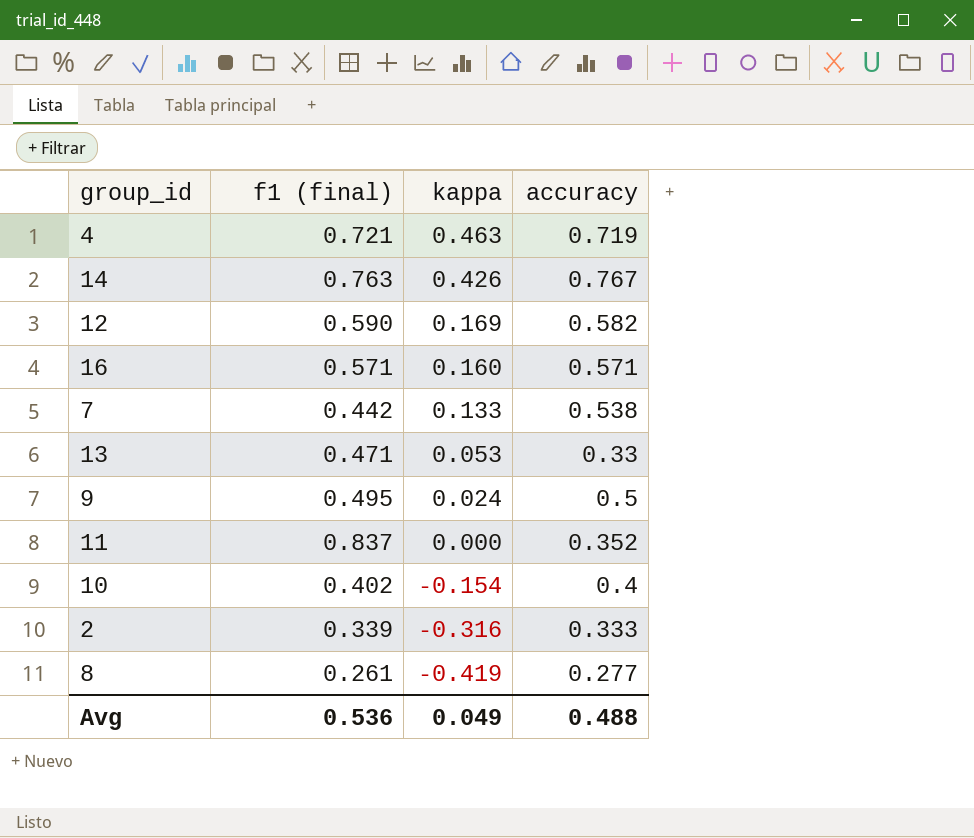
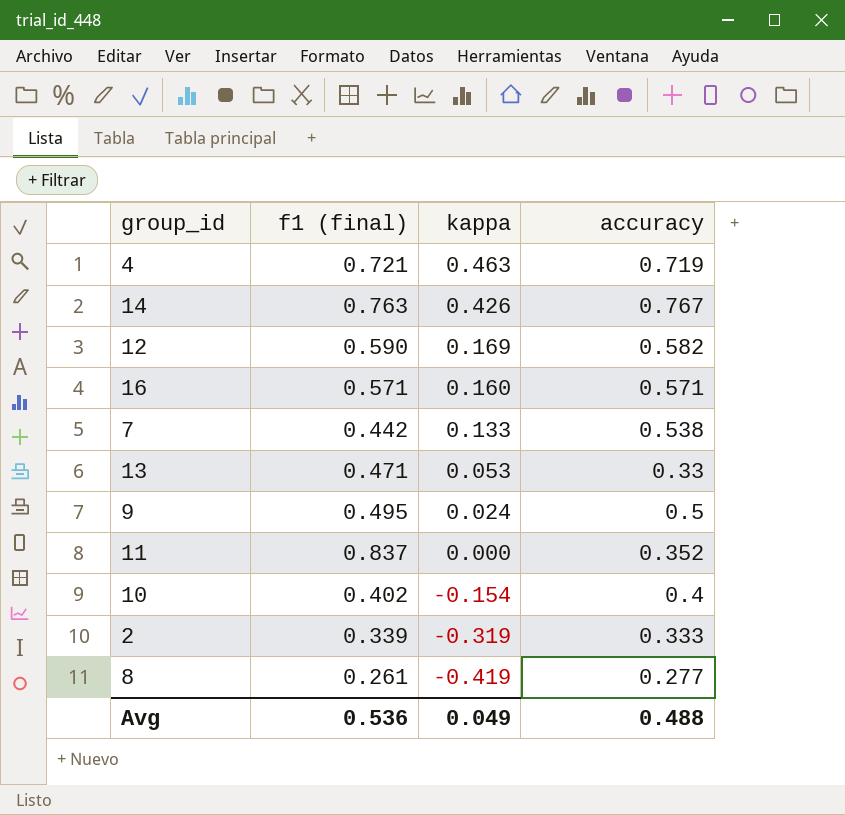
2 | kappa: -0.316 -> -0.319

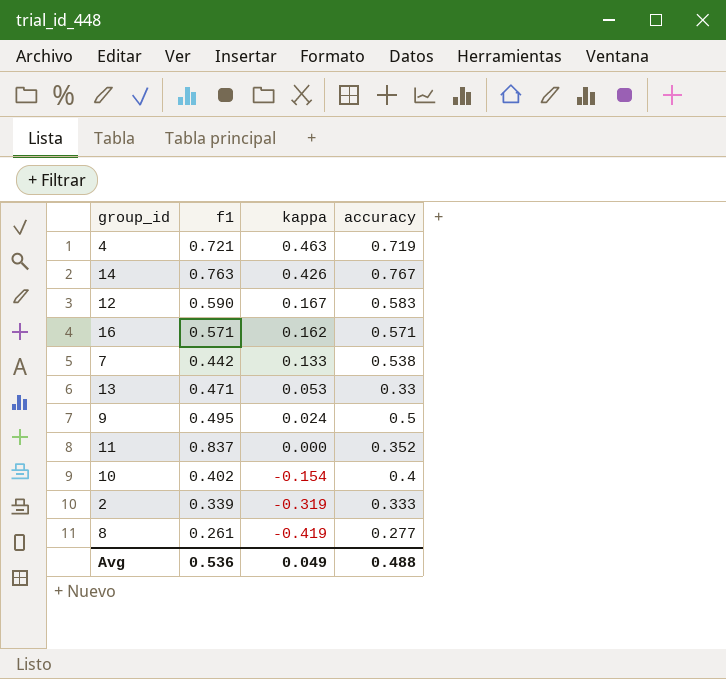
column name: f1 (final) -> f1
12 | kappa: 0.169 -> 0.167
12 | accuracy: 0.582 -> 0.583
16 | kappa: 0.160 -> 0.162

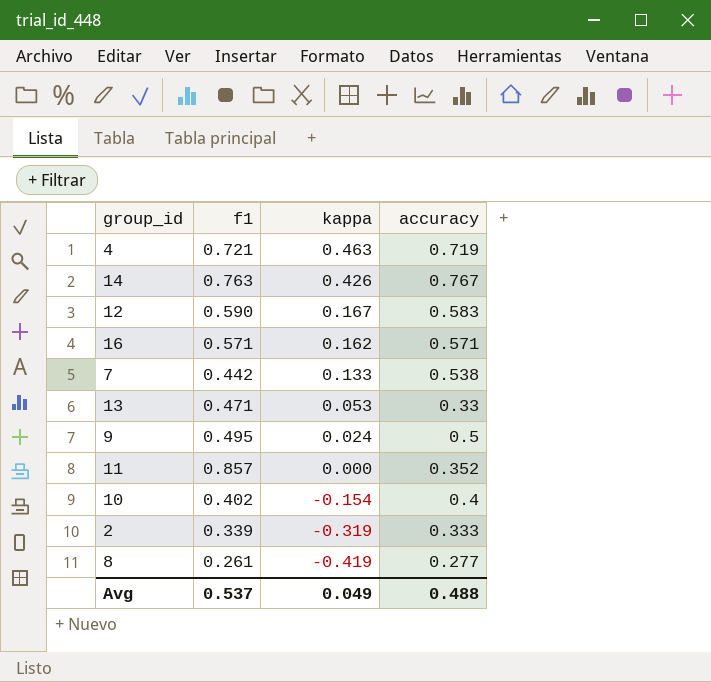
11 | f1: 0.837 -> 0.857
Avg | f1: 0.536 -> 0.537

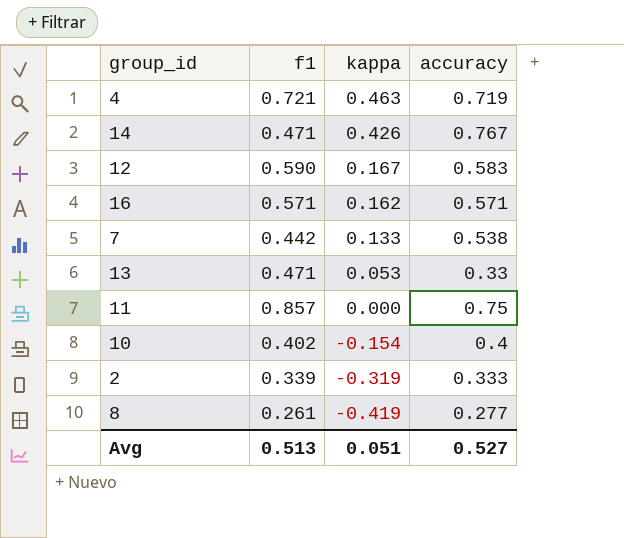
row 9: 0.495 | 0.024 | 0.5 -> none
14 | f1: 0.763 -> 0.471
11 | accuracy: 0.352 -> 0.75
Avg | f1: 0.537 -> 0.513
Avg | kappa: 0.049 -> 0.051
Avg | accuracy: 0.488 -> 0.527

